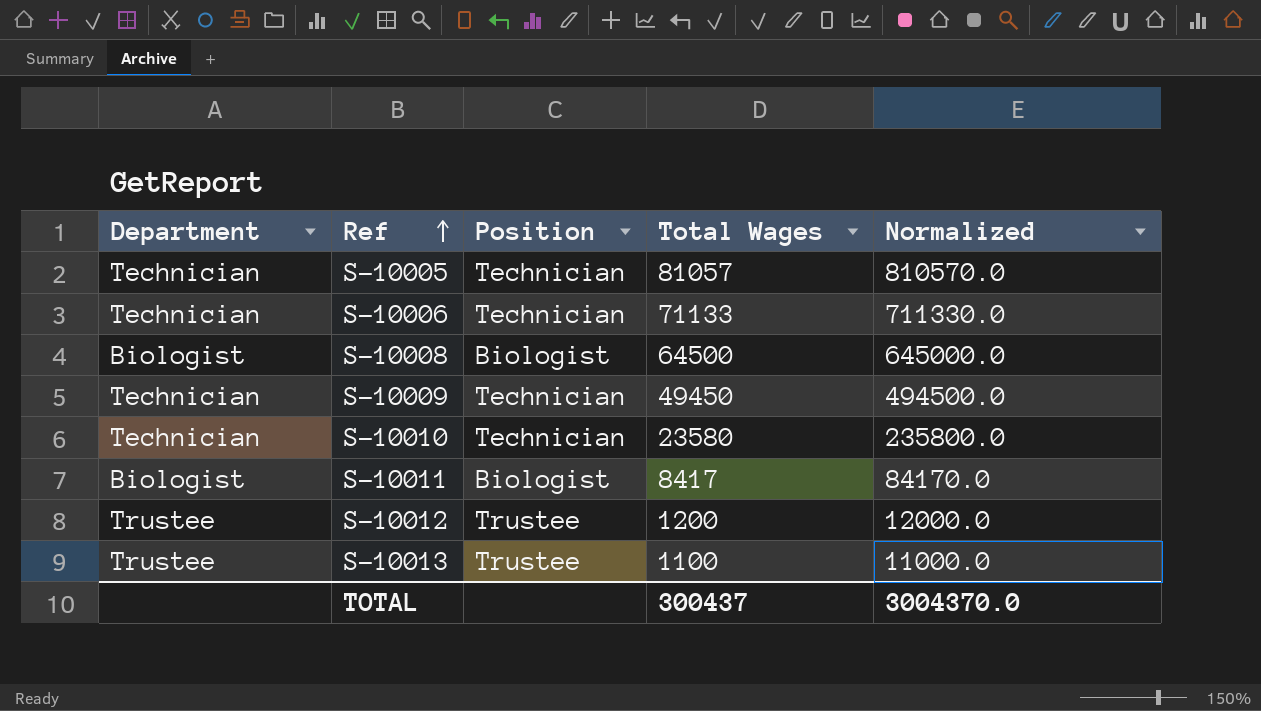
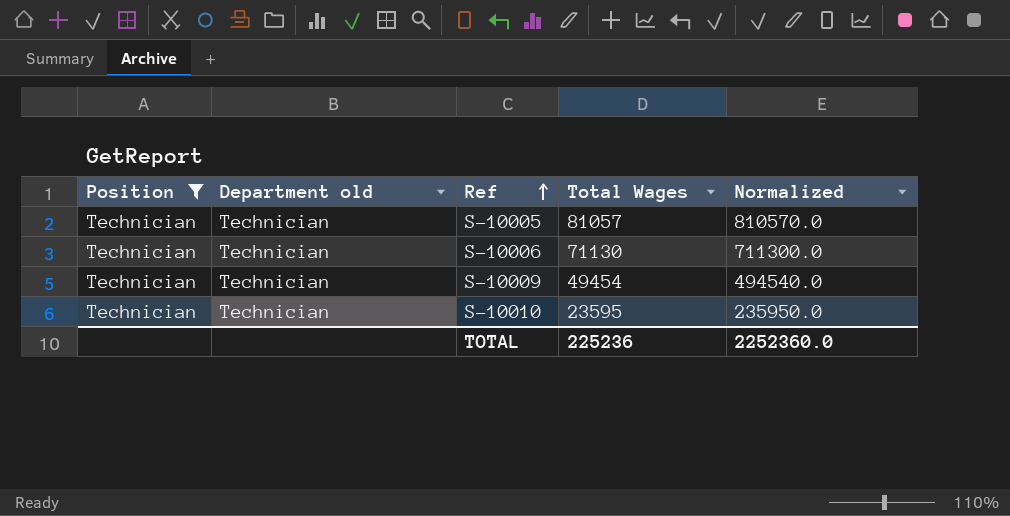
filter: none -> Position = Technician
column Position | position: 3 -> 1
column name: Department -> Department old
S-10006 | Total Wages: 71133 -> 71130
S-10006 | Normalized: 711330.0 -> 711300.0
S-10009 | Total Wages: 49450 -> 49454
S-10009 | Normalized: 494500.0 -> 494540.0
S-10010 | Total Wages: 23580 -> 23595
S-10010 | Normalized: 235800.0 -> 235950.0
TOTAL | Total Wages: 300437 -> 225236
TOTAL | Normalized: 3004370.0 -> 2252360.0

